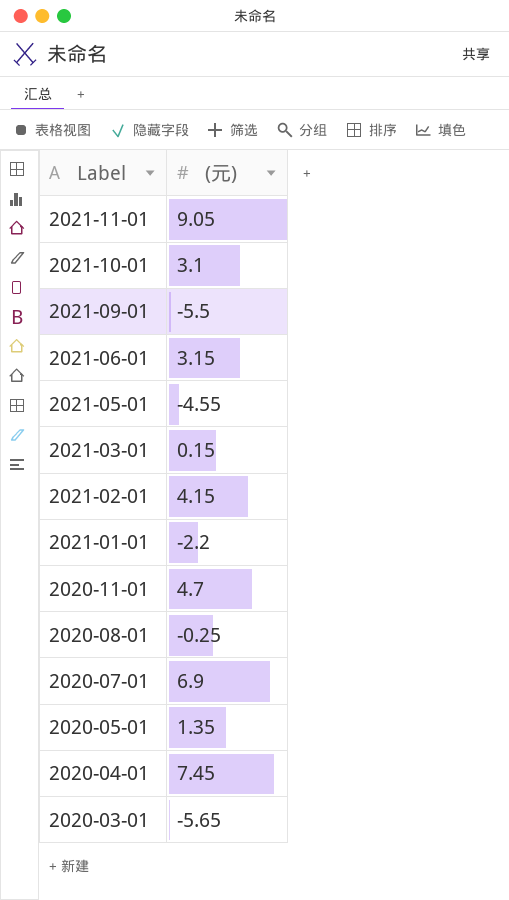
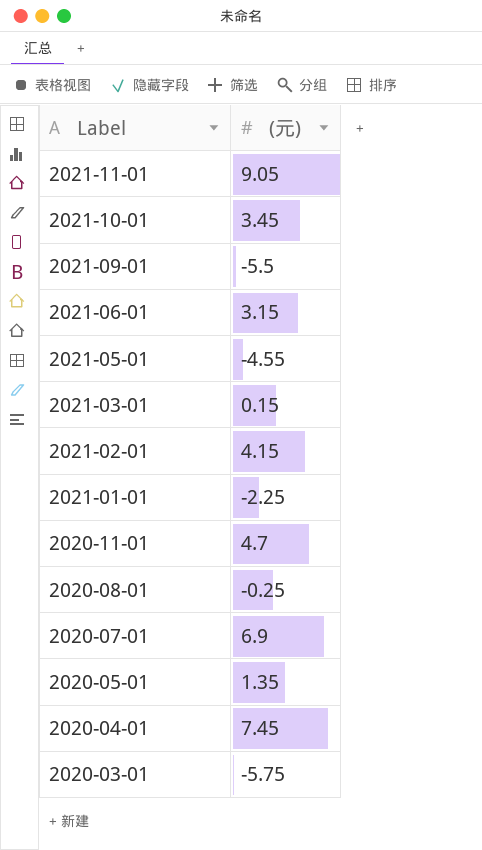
2021-10-01 | (元): 3.1 -> 3.45
2021-01-01 | (元): -2.2 -> -2.25
2020-03-01 | (元): -5.65 -> -5.75

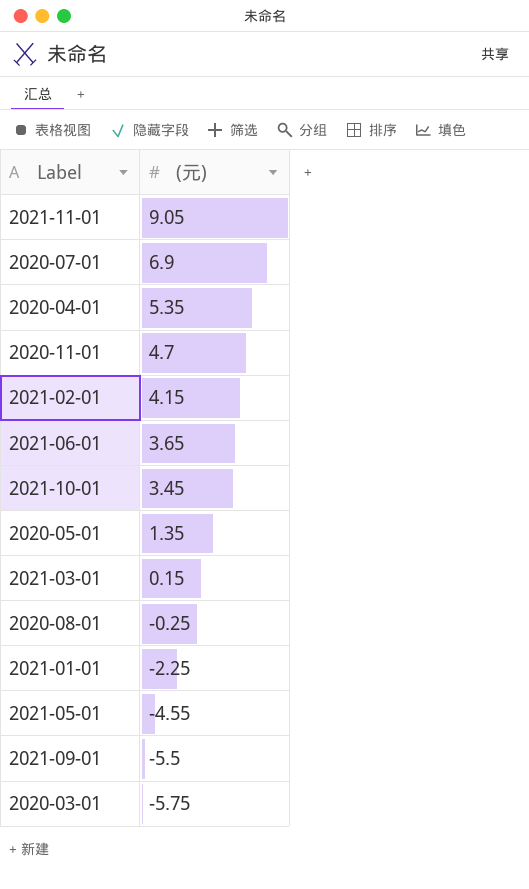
row order: Label descending -> (元) descending
2020-04-01 | (元): 7.45 -> 5.35
2021-06-01 | (元): 3.15 -> 3.65

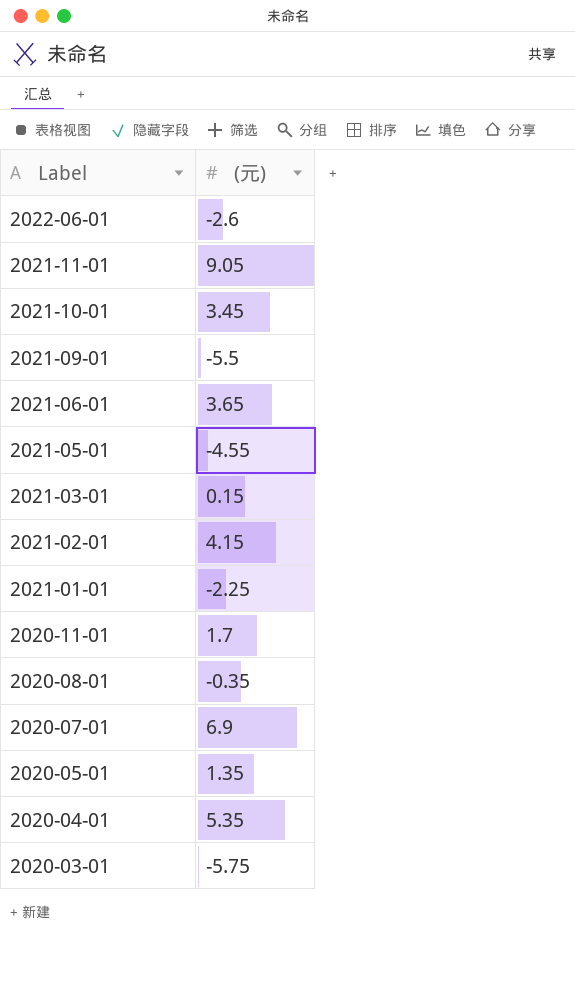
row order: (元) descending -> Label descending
row 2022-06-01: none -> -2.6
2020-11-01 | (元): 4.7 -> 1.7
2020-08-01 | (元): -0.25 -> -0.35

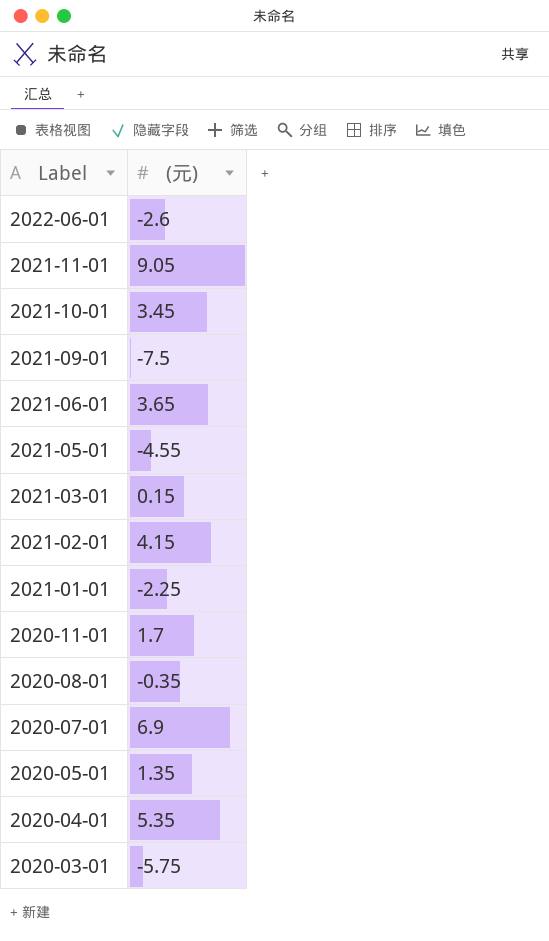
2021-09-01 | (元): -5.5 -> -7.5

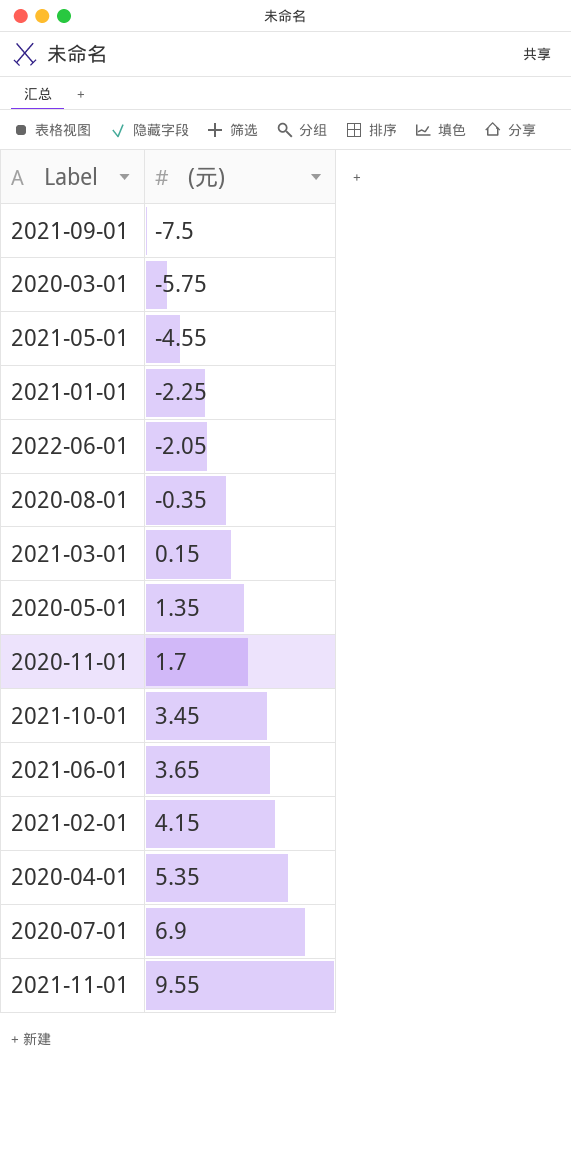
row order: Label descending -> (元) ascending
2022-06-01 | (元): -2.6 -> -2.05
2021-11-01 | (元): 9.05 -> 9.55

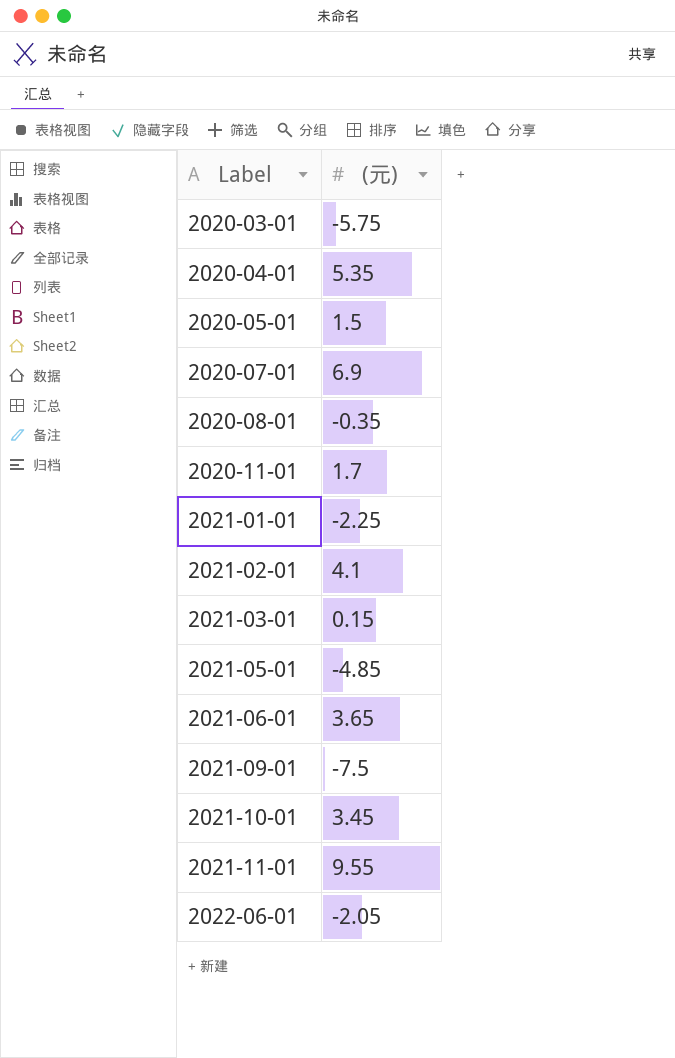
row order: (元) ascending -> Label ascending
2020-05-01 | (元): 1.35 -> 1.5
2021-02-01 | (元): 4.15 -> 4.1
2021-05-01 | (元): -4.55 -> -4.85

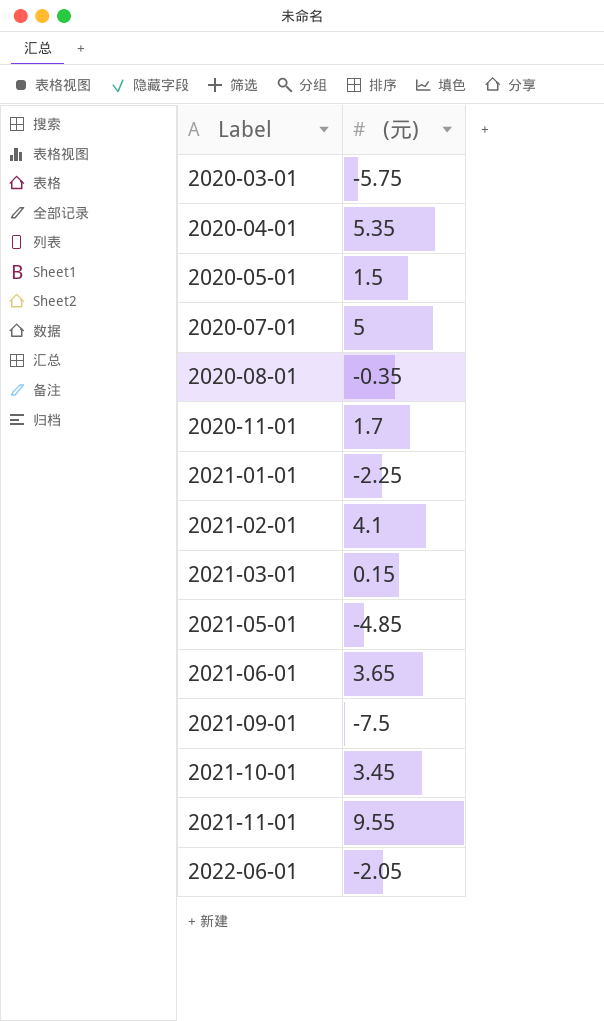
2020-07-01 | (元): 6.9 -> 5

